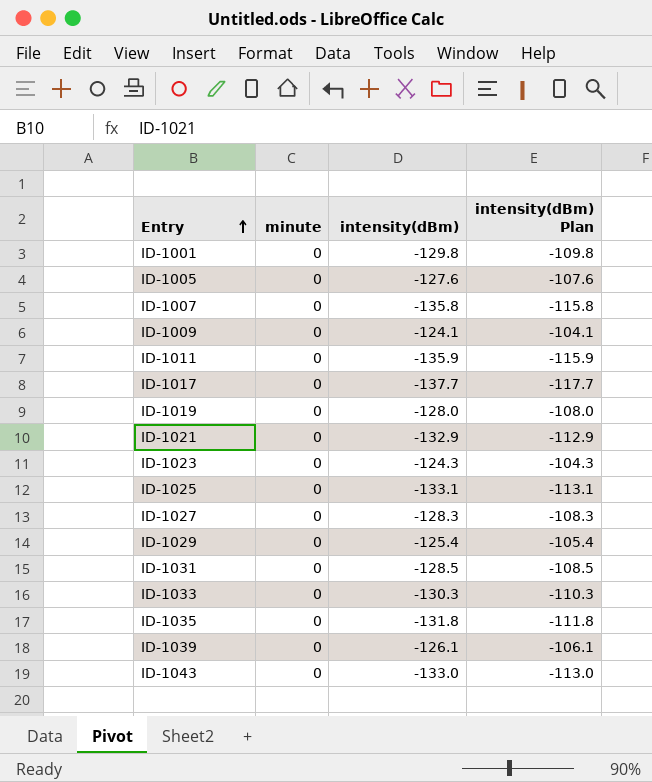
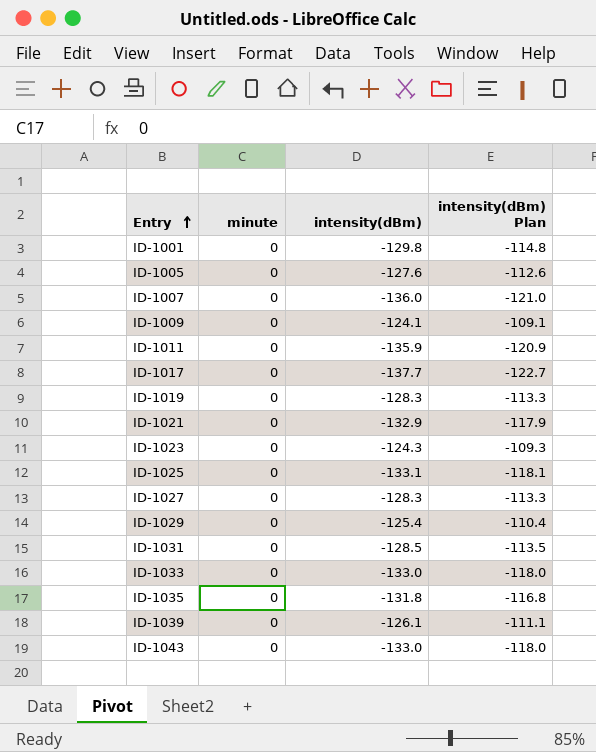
column intensity(dBm) Plan | formula: [intensity(dBm)] + 20 -> [intensity(dBm)] + 15
ID-1007 | intensity(dBm): -135.8 -> -136.0
ID-1019 | intensity(dBm): -128.0 -> -128.3
ID-1033 | intensity(dBm): -130.3 -> -133.0

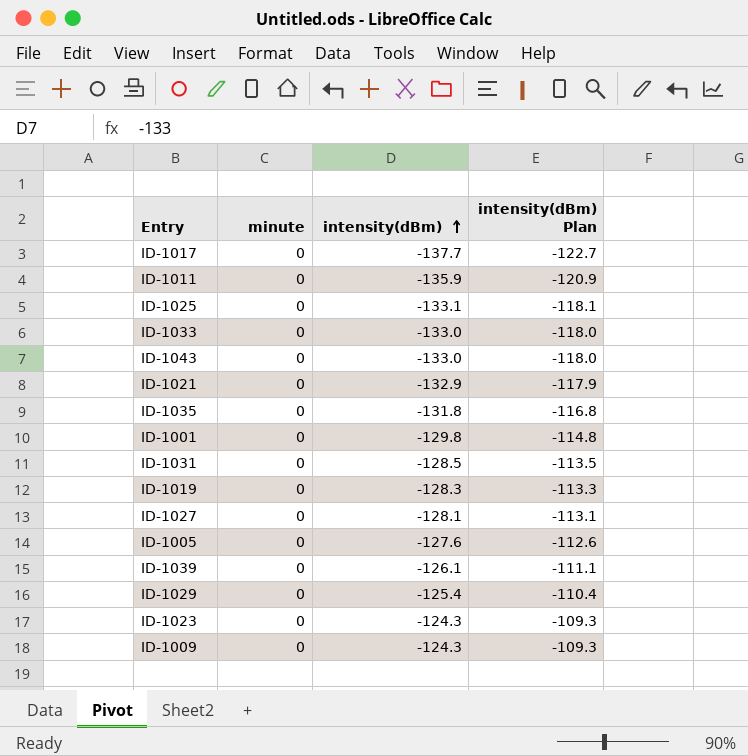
row order: Entry ascending -> intensity(dBm) ascending
row ID-1007: 0 | -136.0 | -121.0 -> none
ID-1027 | intensity(dBm): -128.3 -> -128.1
ID-1027 | intensity(dBm) Plan: -113.3 -> -113.1
ID-1009 | intensity(dBm): -124.1 -> -124.3
ID-1009 | intensity(dBm) Plan: -109.1 -> -109.3

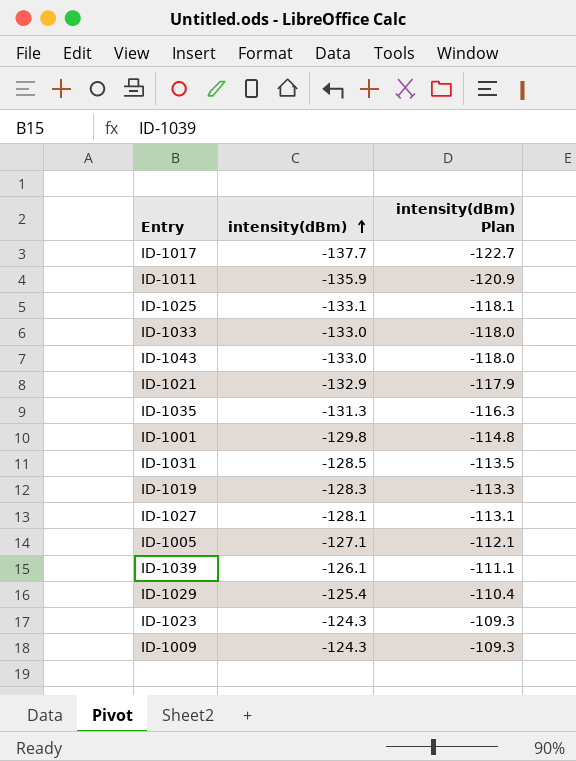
column minute | position: 2 -> none
ID-1035 | intensity(dBm): -131.8 -> -131.3
ID-1035 | intensity(dBm) Plan: -116.8 -> -116.3
ID-1005 | intensity(dBm): -127.6 -> -127.1
ID-1005 | intensity(dBm) Plan: -112.6 -> -112.1

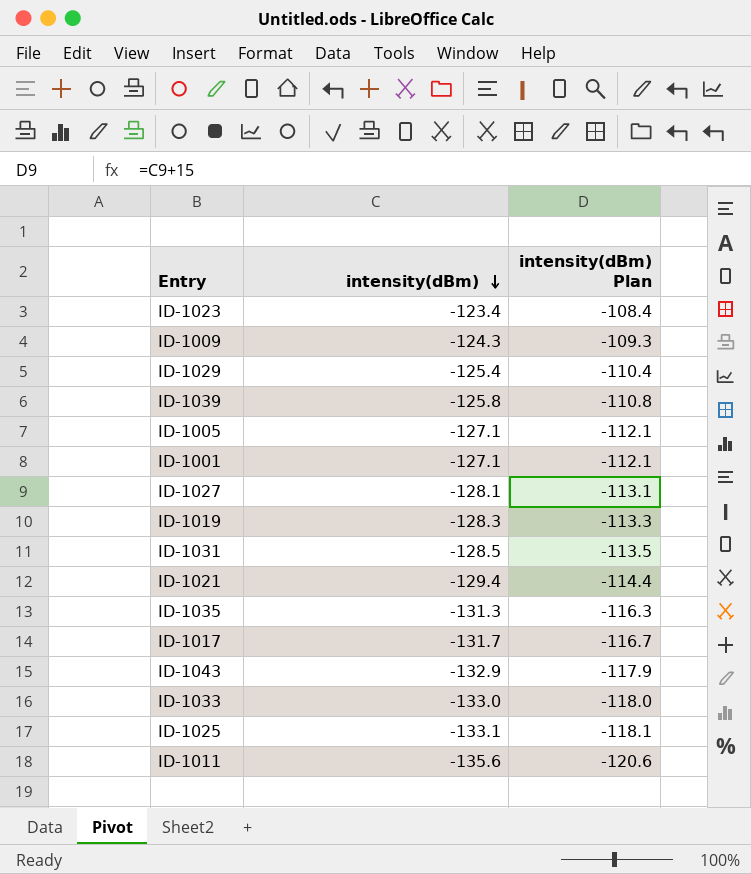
row order: intensity(dBm) ascending -> intensity(dBm) descending
ID-1023 | intensity(dBm): -124.3 -> -123.4
ID-1023 | intensity(dBm) Plan: -109.3 -> -108.4
ID-1039 | intensity(dBm): -126.1 -> -125.8
ID-1039 | intensity(dBm) Plan: -111.1 -> -110.8
ID-1001 | intensity(dBm): -129.8 -> -127.1
ID-1001 | intensity(dBm) Plan: -114.8 -> -112.1
ID-1021 | intensity(dBm): -132.9 -> -129.4
ID-1021 | intensity(dBm) Plan: -117.9 -> -114.4
ID-1017 | intensity(dBm): -137.7 -> -131.7
ID-1017 | intensity(dBm) Plan: -122.7 -> -116.7
ID-1043 | intensity(dBm): -133.0 -> -132.9
ID-1043 | intensity(dBm) Plan: -118.0 -> -117.9
ID-1011 | intensity(dBm): -135.9 -> -135.6
ID-1011 | intensity(dBm) Plan: -120.9 -> -120.6

